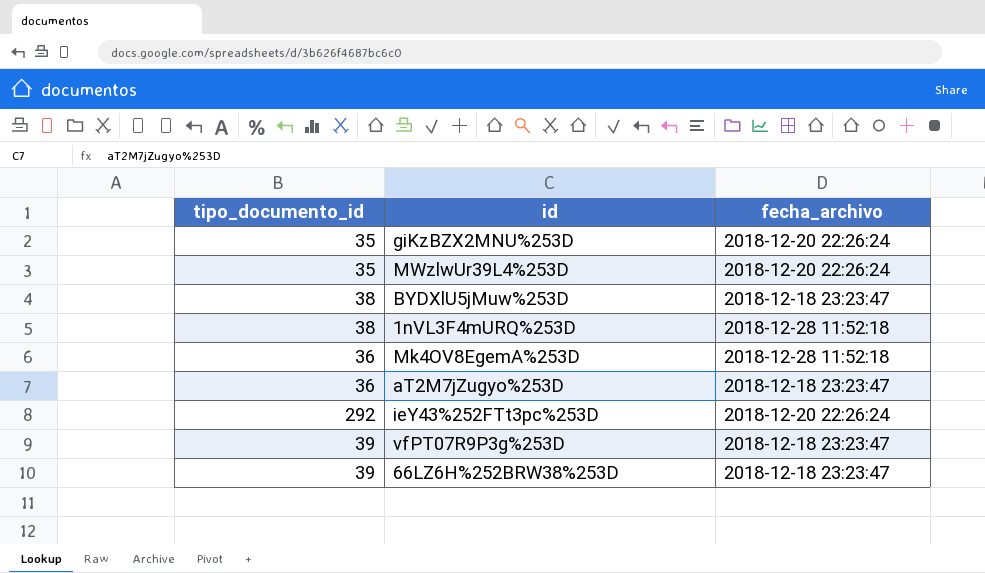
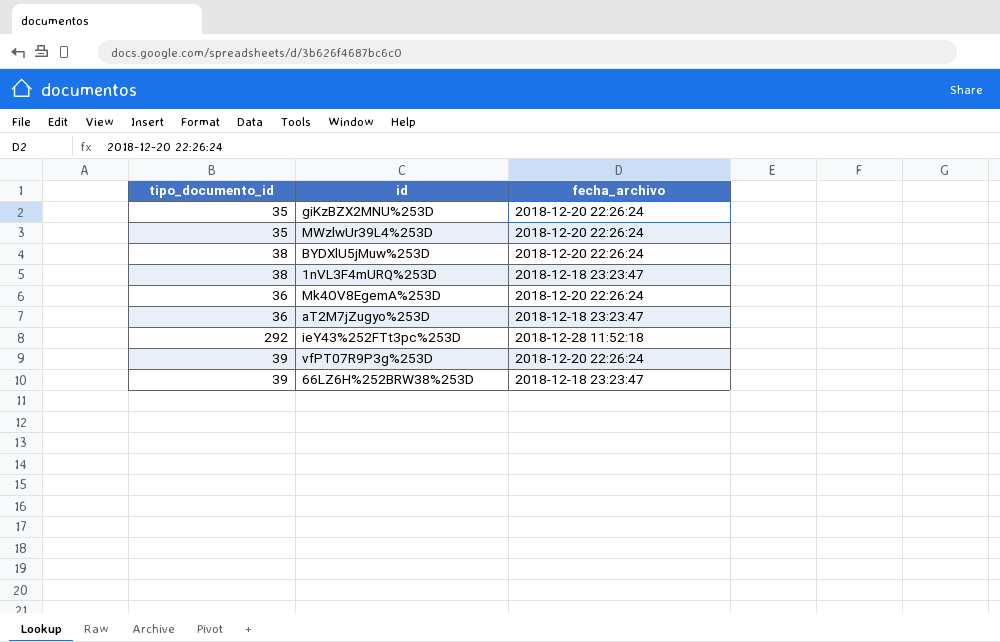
BYDXlU5jMuw%253D | fecha_archivo: 2018-12-18 23:23:47 -> 2018-12-20 22:26:24
1nVL3F4mURQ%253D | fecha_archivo: 2018-12-28 11:52:18 -> 2018-12-18 23:23:47
Mk4OV8EgemA%253D | fecha_archivo: 2018-12-28 11:52:18 -> 2018-12-20 22:26:24
ieY43%252FTt3pc%253D | fecha_archivo: 2018-12-20 22:26:24 -> 2018-12-28 11:52:18
vfPT07R9P3g%253D | fecha_archivo: 2018-12-18 23:23:47 -> 2018-12-20 22:26:24

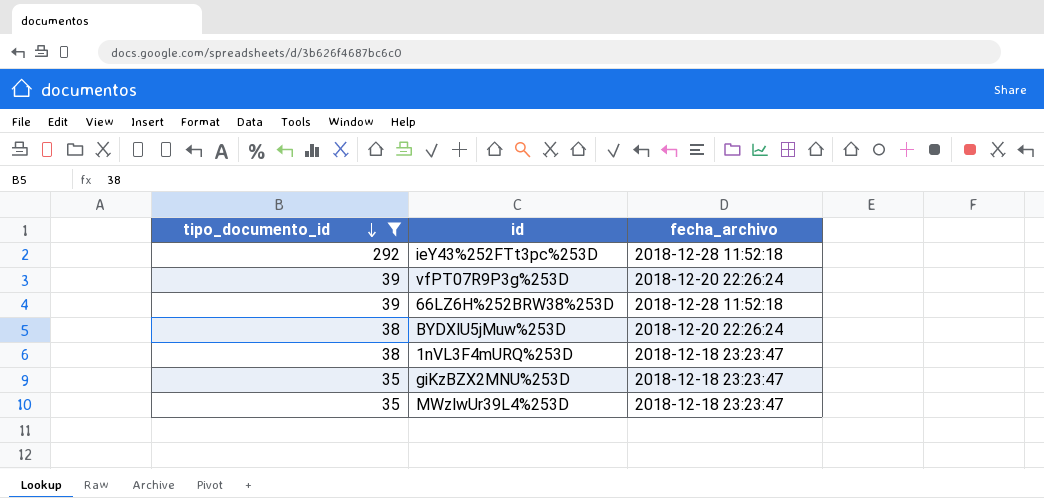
filter: none -> tipo_documento_id != 36
row order: none -> tipo_documento_id descending
66LZ6H%252BRW38%253D | fecha_archivo: 2018-12-18 23:23:47 -> 2018-12-28 11:52:18
giKzBZX2MNU%253D | fecha_archivo: 2018-12-20 22:26:24 -> 2018-12-18 23:23:47
MWzlwUr39L4%253D | fecha_archivo: 2018-12-20 22:26:24 -> 2018-12-18 23:23:47

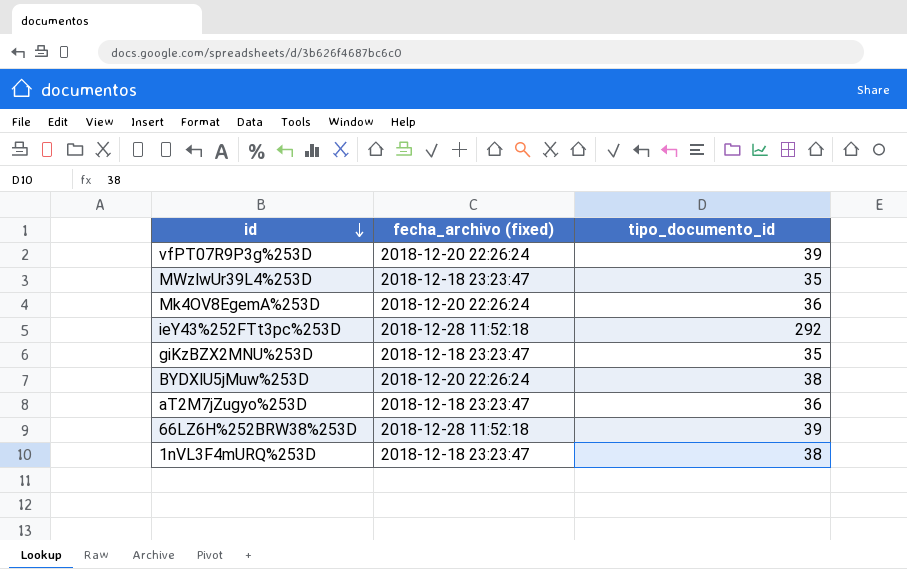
filter: tipo_documento_id != 36 -> none
row order: tipo_documento_id descending -> id descending
column name: fecha_archivo -> fecha_archivo (fixed)
column tipo_documento_id | position: 1 -> 3

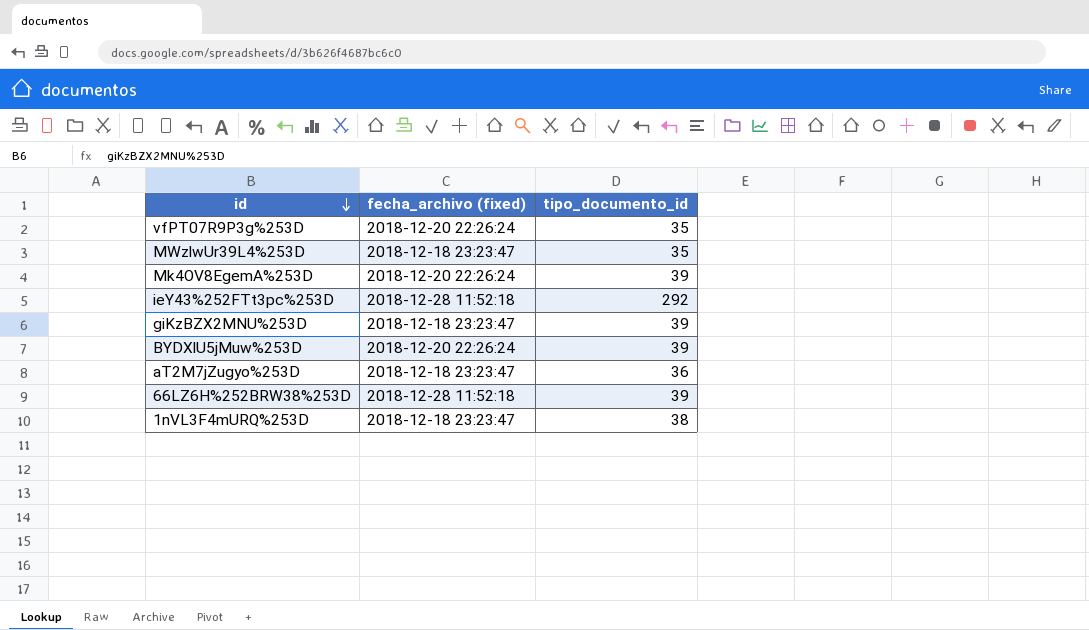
vfPT07R9P3g%253D | tipo_documento_id: 39 -> 35
Mk4OV8EgemA%253D | tipo_documento_id: 36 -> 39
giKzBZX2MNU%253D | tipo_documento_id: 35 -> 39
BYDXlU5jMuw%253D | tipo_documento_id: 38 -> 39

